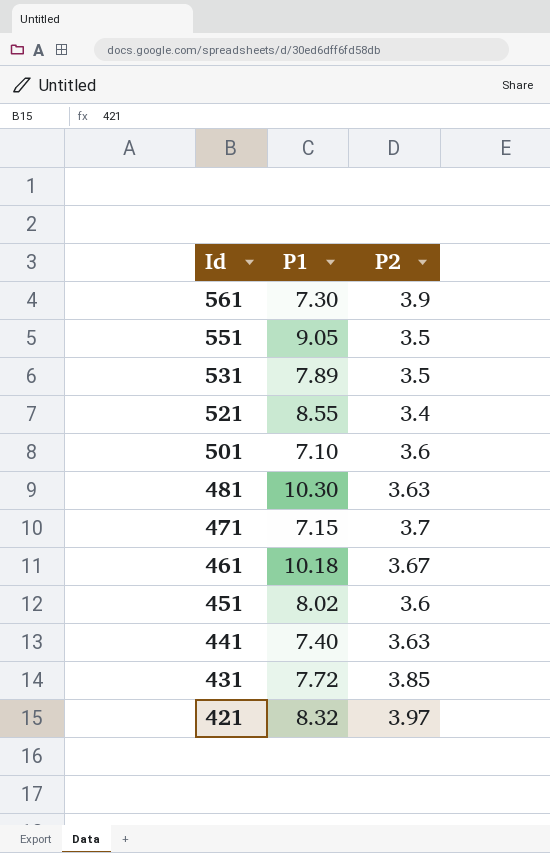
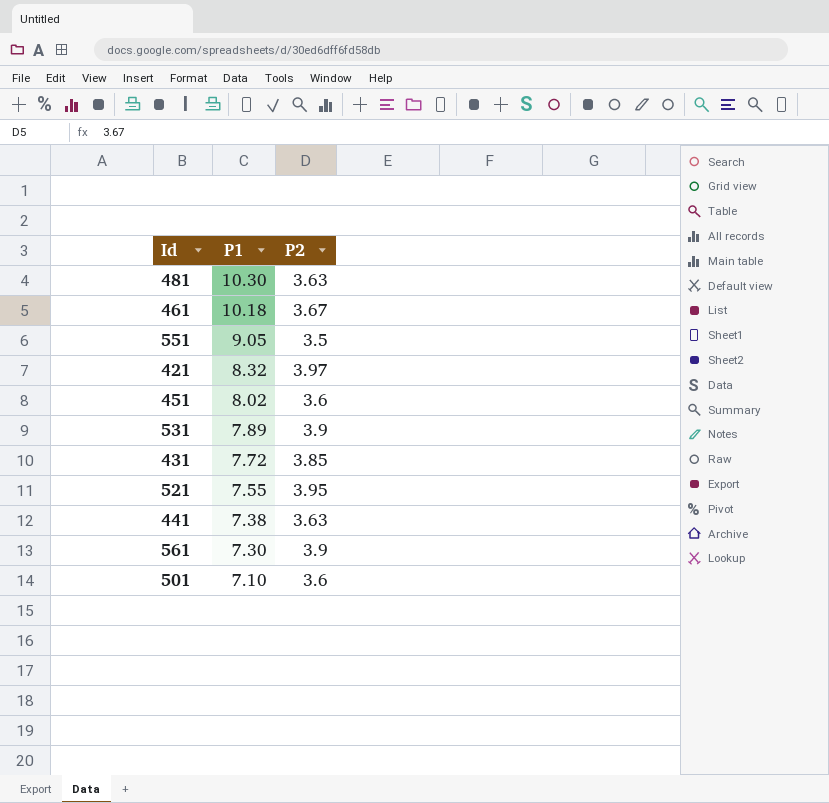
row order: Id descending -> P1 descending
row 471: 7.15 | 3.7 -> none
531 | P2: 3.5 -> 3.9
521 | P1: 8.55 -> 7.55
521 | P2: 3.4 -> 3.95
441 | P1: 7.40 -> 7.38

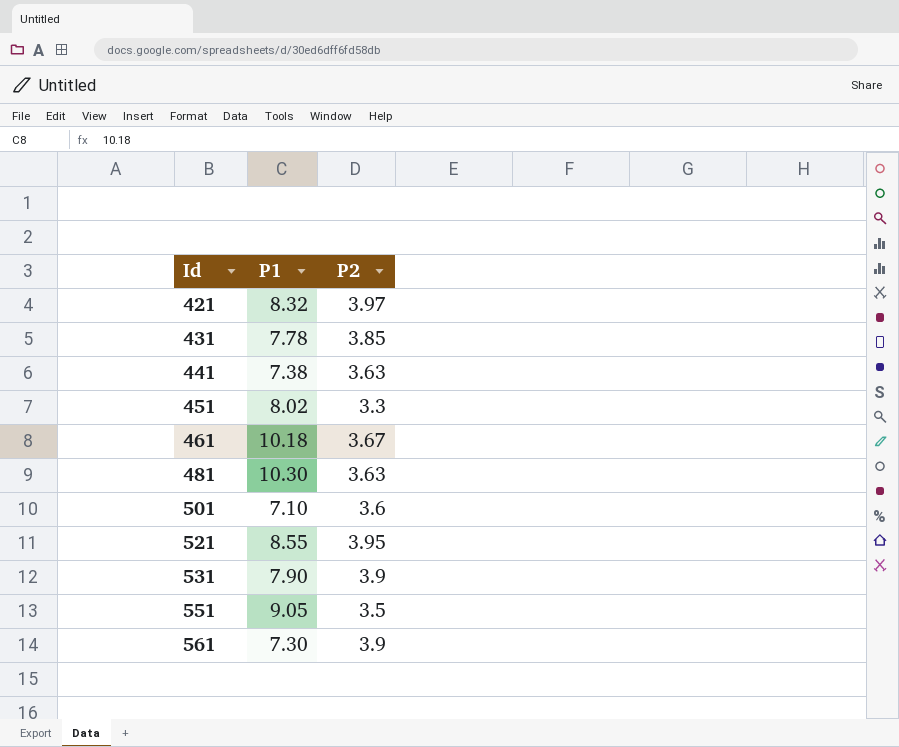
row order: P1 descending -> Id ascending
431 | P1: 7.72 -> 7.78
451 | P2: 3.6 -> 3.3
521 | P1: 7.55 -> 8.55
531 | P1: 7.89 -> 7.90

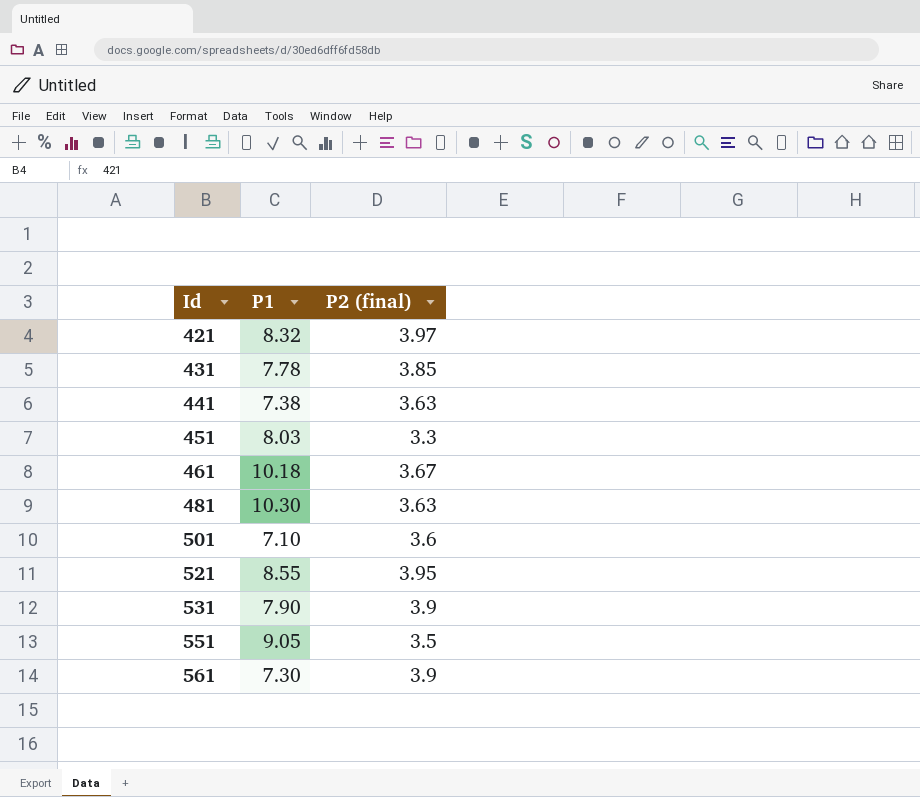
column name: P2 -> P2 (final)
451 | P1: 8.02 -> 8.03

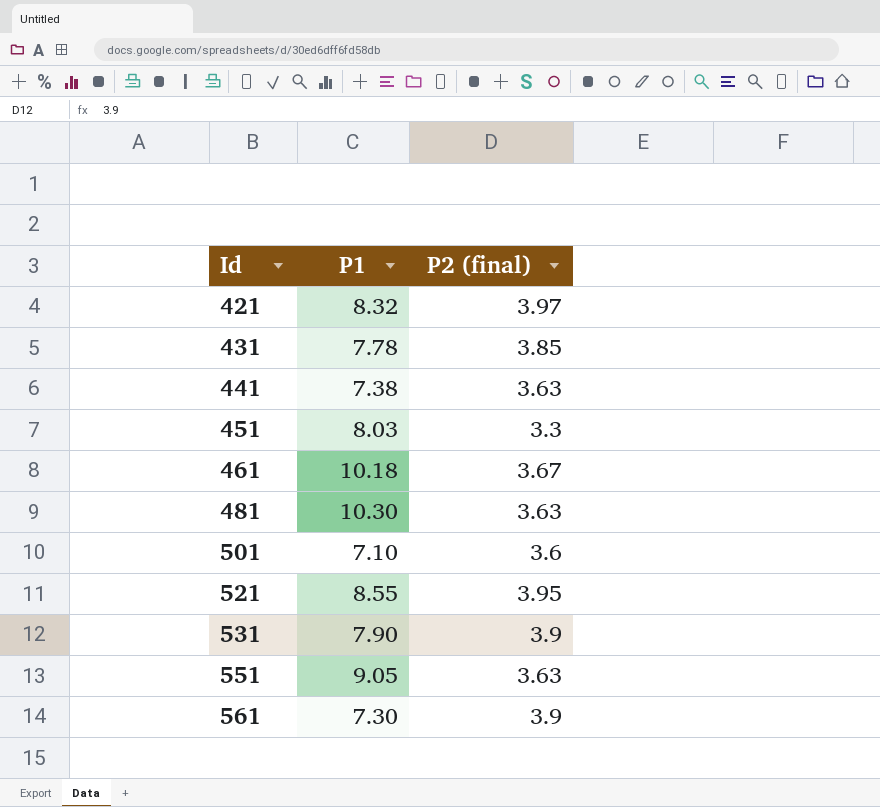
551 | P2 (final): 3.5 -> 3.63

